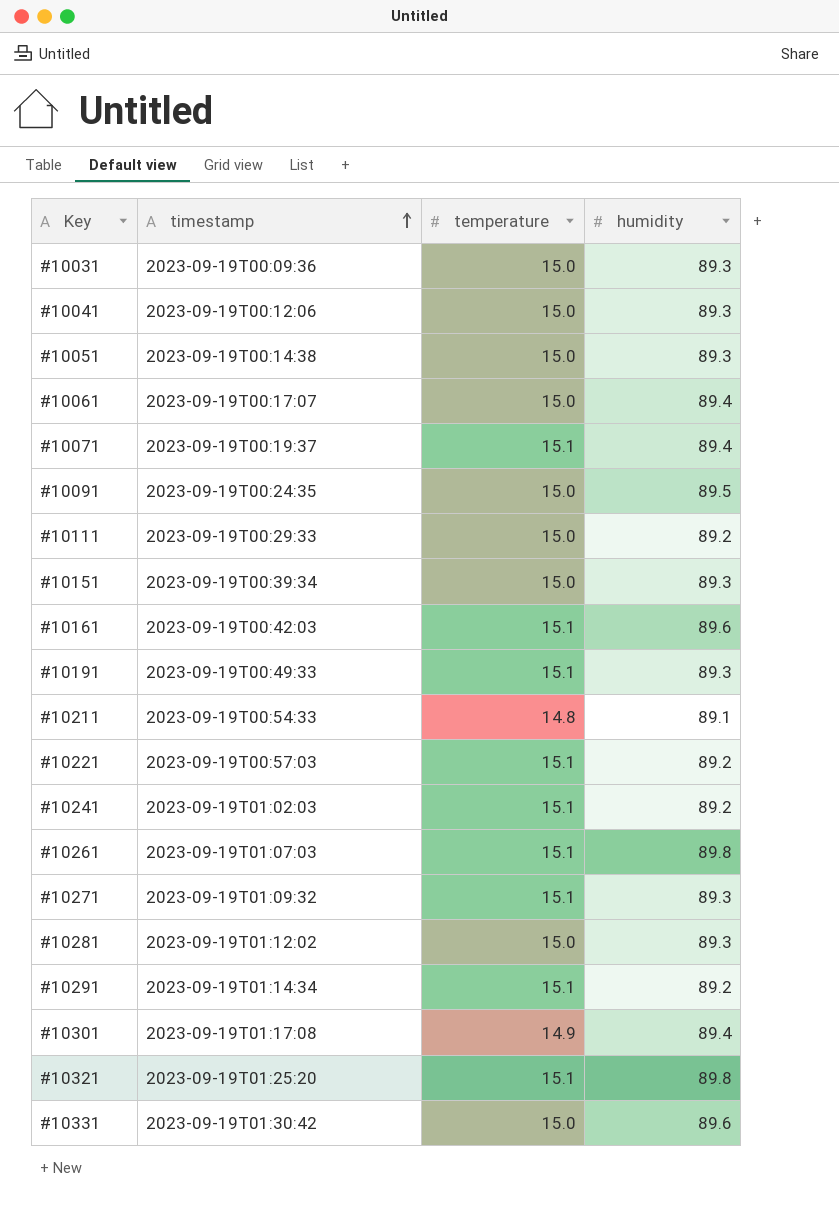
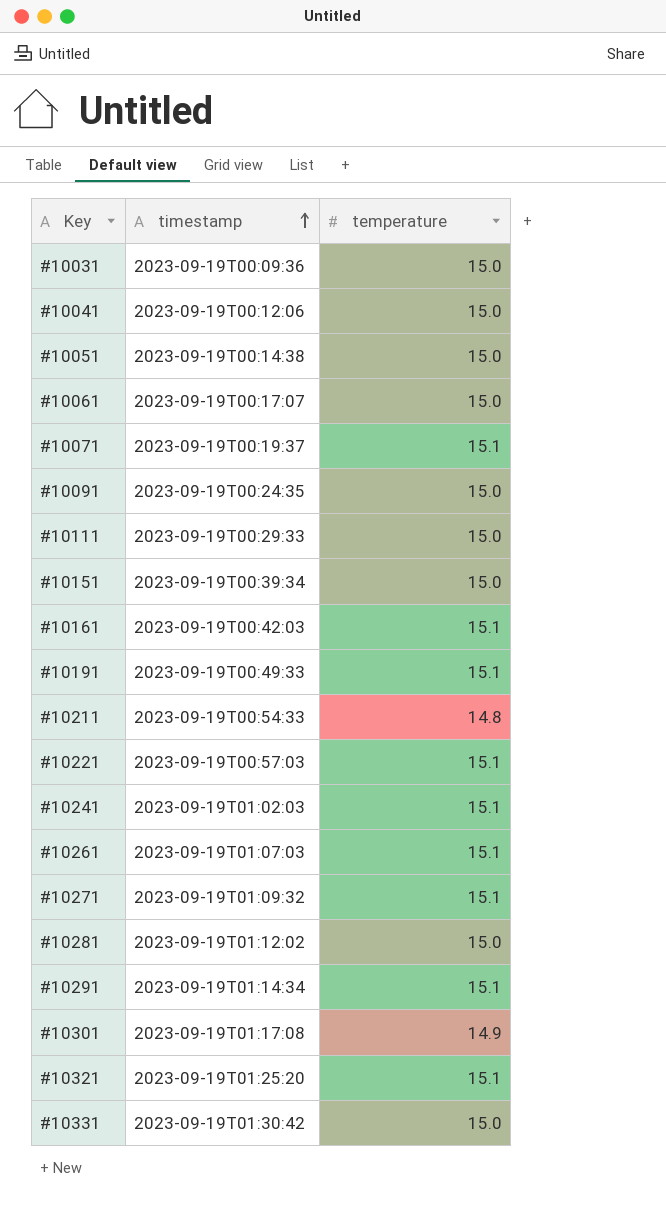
column humidity | position: 4 -> none

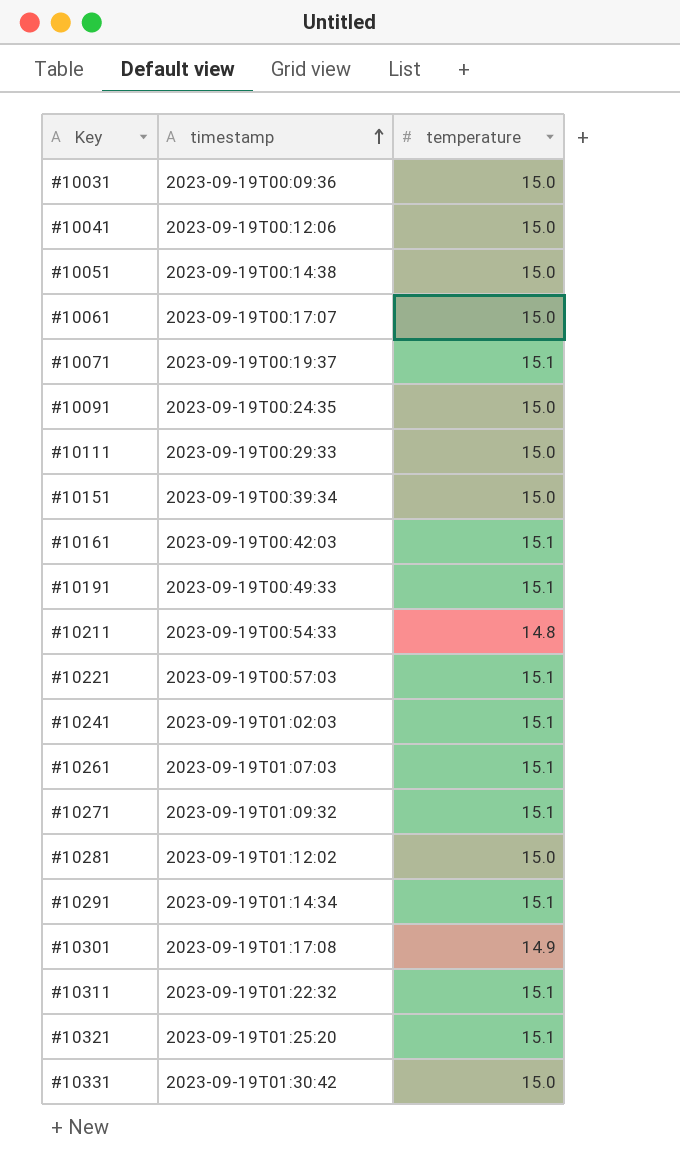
row #10311: none -> 2023-09-19T01:22:32 | 15.1

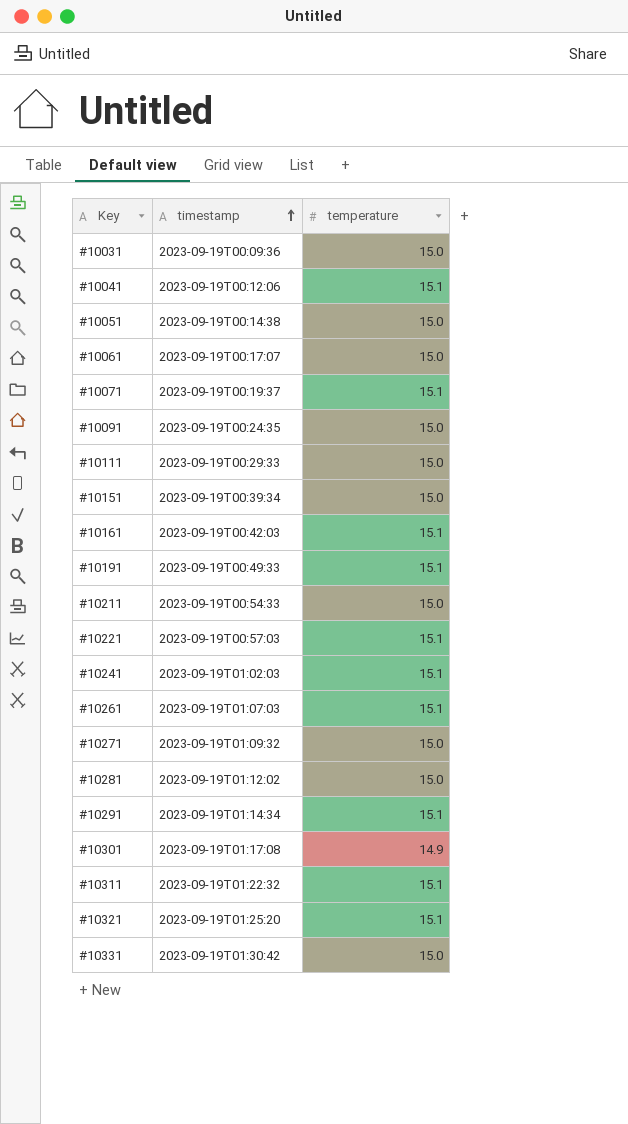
#10041 | temperature: 15.0 -> 15.1
#10211 | temperature: 14.8 -> 15.0
#10271 | temperature: 15.1 -> 15.0

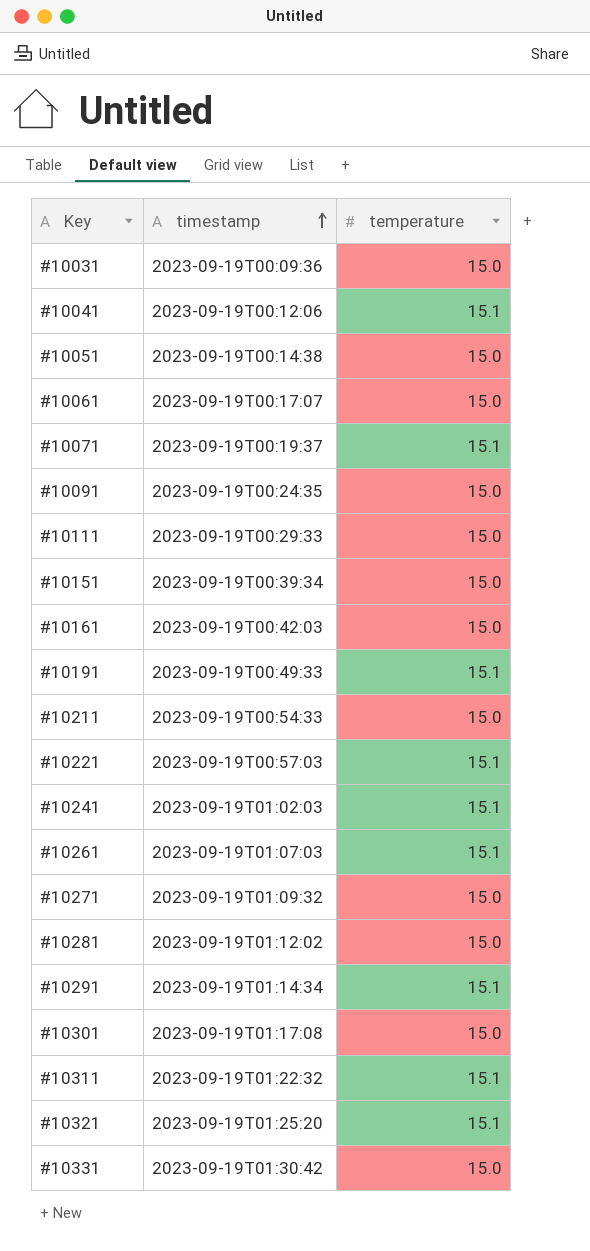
#10161 | temperature: 15.1 -> 15.0
#10301 | temperature: 14.9 -> 15.0

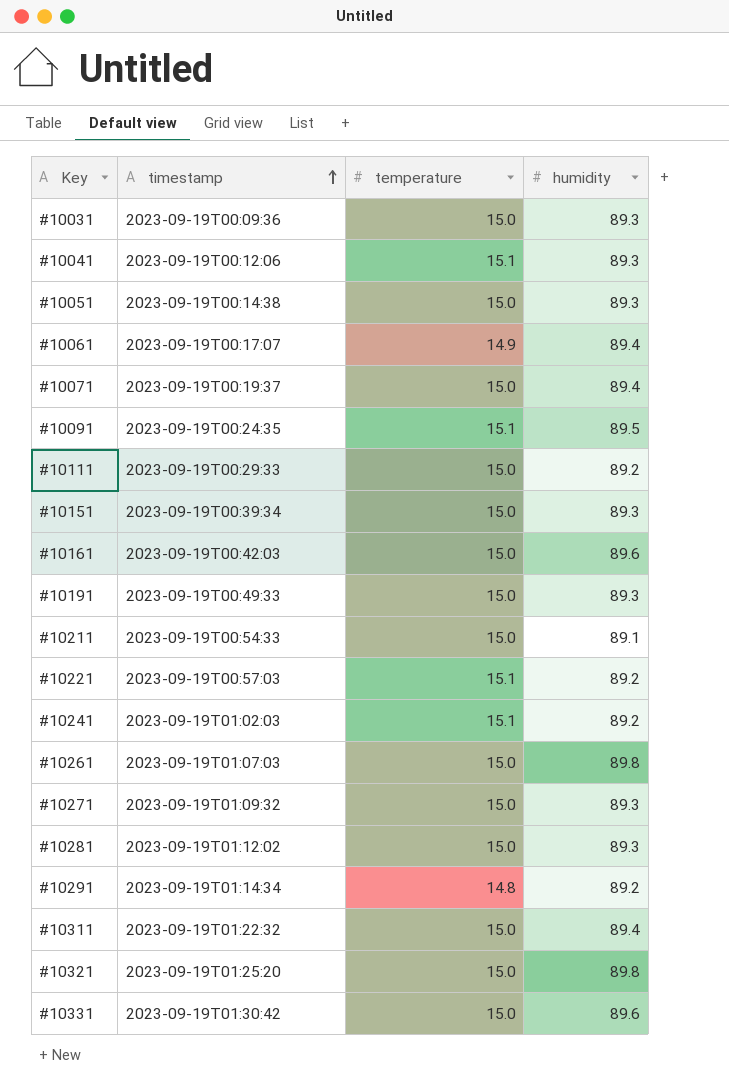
column humidity | position: none -> 4
row #10301: 2023-09-19T01:17:08 | 15.0 -> none
#10061 | temperature: 15.0 -> 14.9
#10071 | temperature: 15.1 -> 15.0
#10091 | temperature: 15.0 -> 15.1
#10191 | temperature: 15.1 -> 15.0
#10261 | temperature: 15.1 -> 15.0
#10291 | temperature: 15.1 -> 14.8
#10311 | temperature: 15.1 -> 15.0
#10321 | temperature: 15.1 -> 15.0

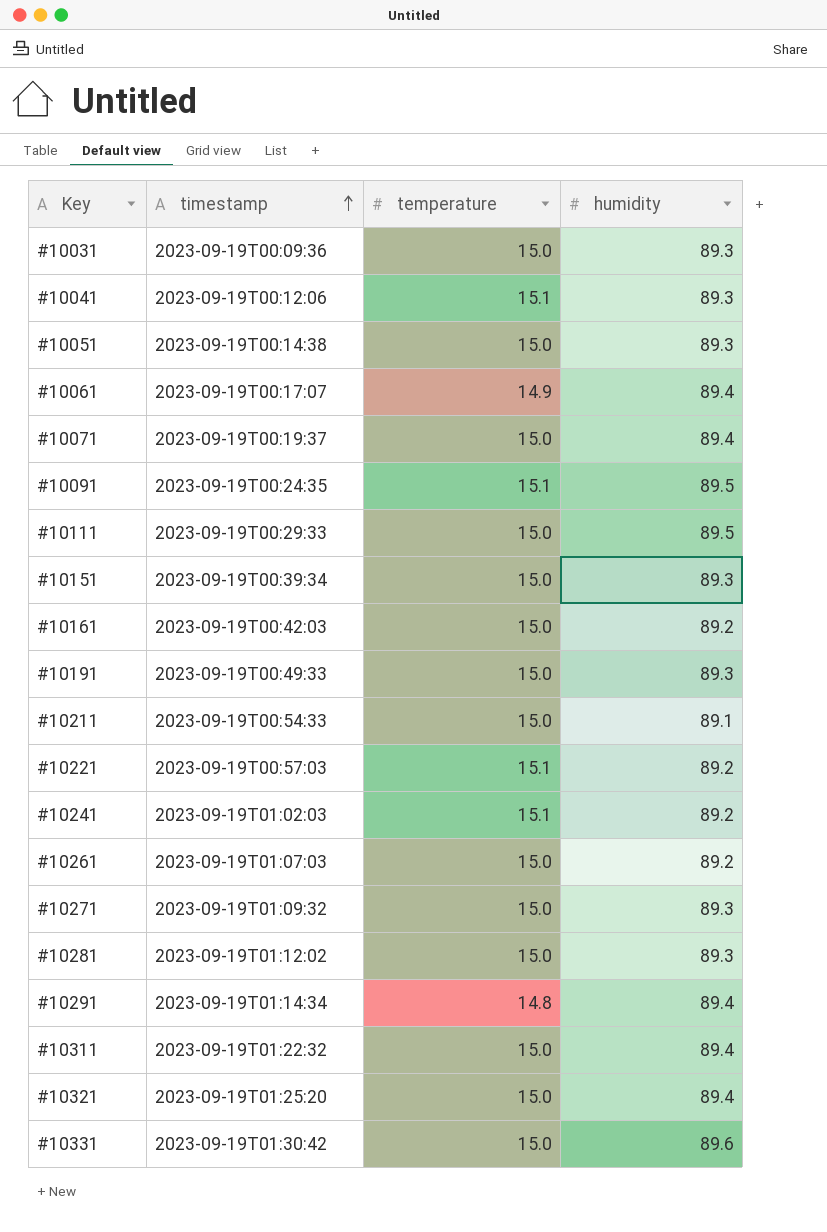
#10111 | humidity: 89.2 -> 89.5
#10161 | humidity: 89.6 -> 89.2
#10261 | humidity: 89.8 -> 89.2
#10291 | humidity: 89.2 -> 89.4
#10321 | humidity: 89.8 -> 89.4

